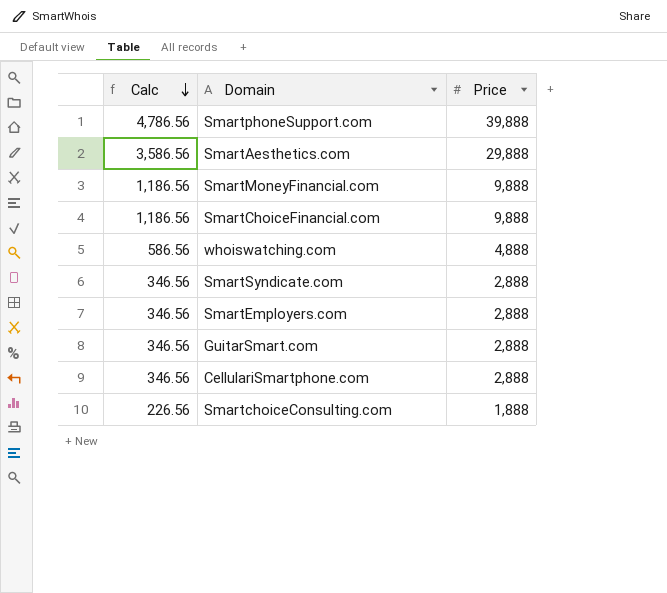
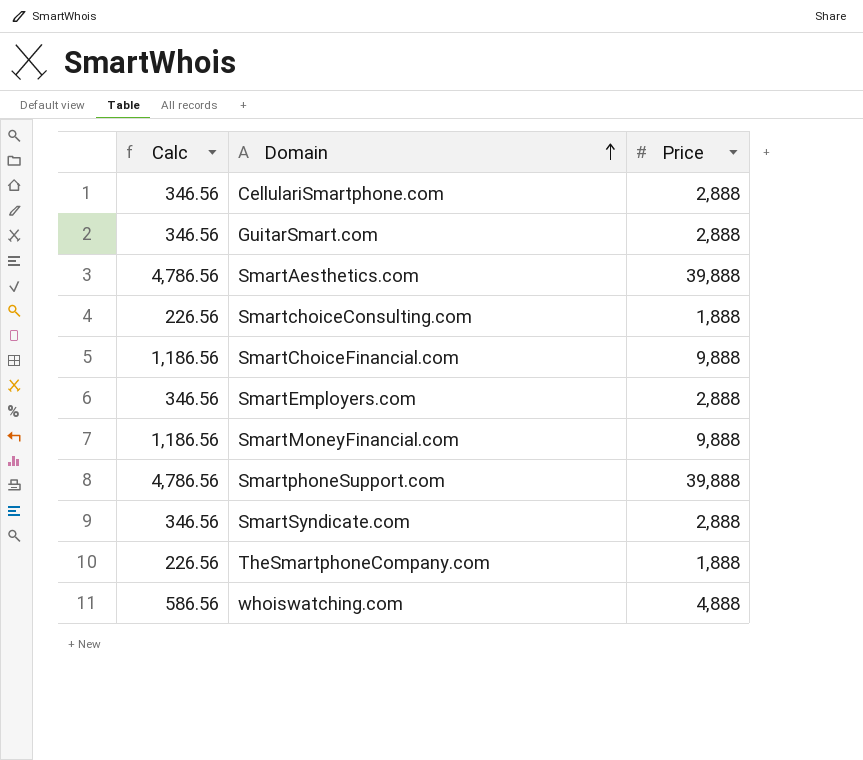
row order: Calc descending -> Domain ascending
SmartAesthetics.com | Calc: 3,586.56 -> 4,786.56
SmartAesthetics.com | Price: 29,888 -> 39,888
row TheSmartphoneCompany.com: none -> 226.56 | 1,888

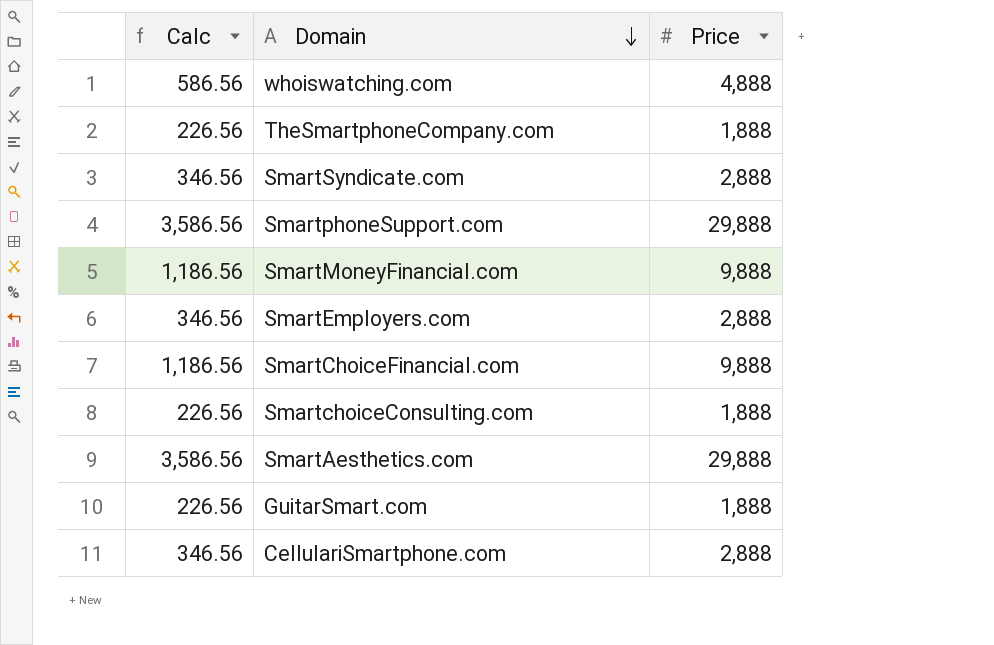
row order: Domain ascending -> Domain descending
SmartphoneSupport.com | Calc: 4,786.56 -> 3,586.56
SmartphoneSupport.com | Price: 39,888 -> 29,888
SmartAesthetics.com | Calc: 4,786.56 -> 3,586.56
SmartAesthetics.com | Price: 39,888 -> 29,888
GuitarSmart.com | Calc: 346.56 -> 226.56
GuitarSmart.com | Price: 2,888 -> 1,888

